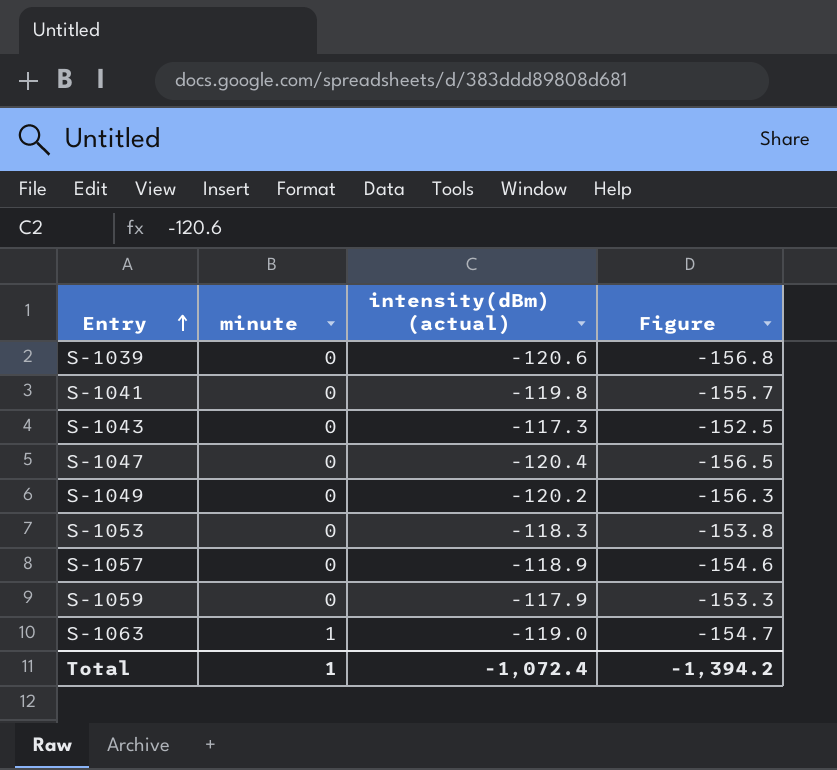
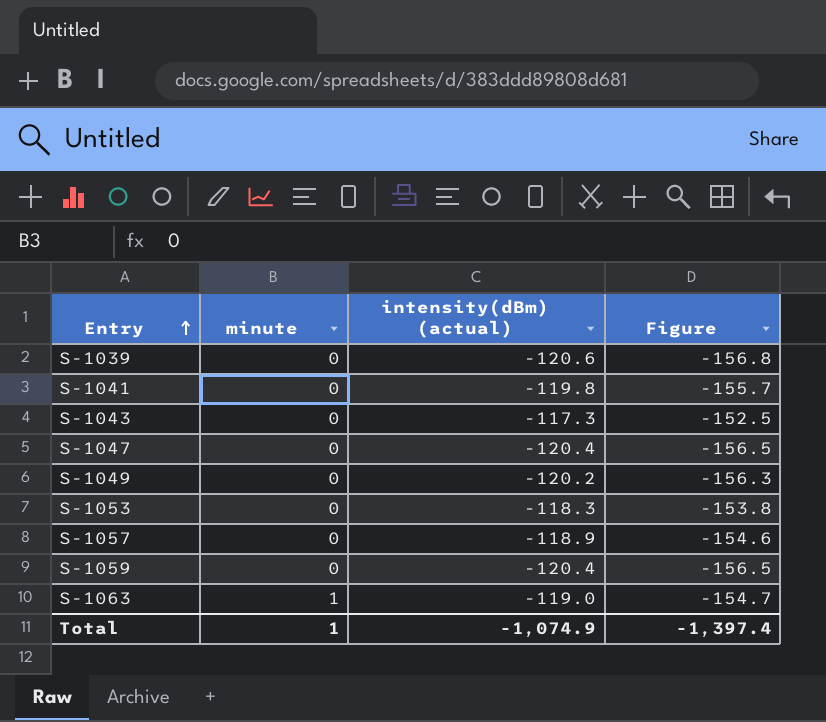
S-1059 | intensity(dBm) (actual): -117.9 -> -120.4
S-1059 | Figure: -153.3 -> -156.5
Total | intensity(dBm) (actual): -1,072.4 -> -1,074.9
Total | Figure: -1,394.2 -> -1,397.4

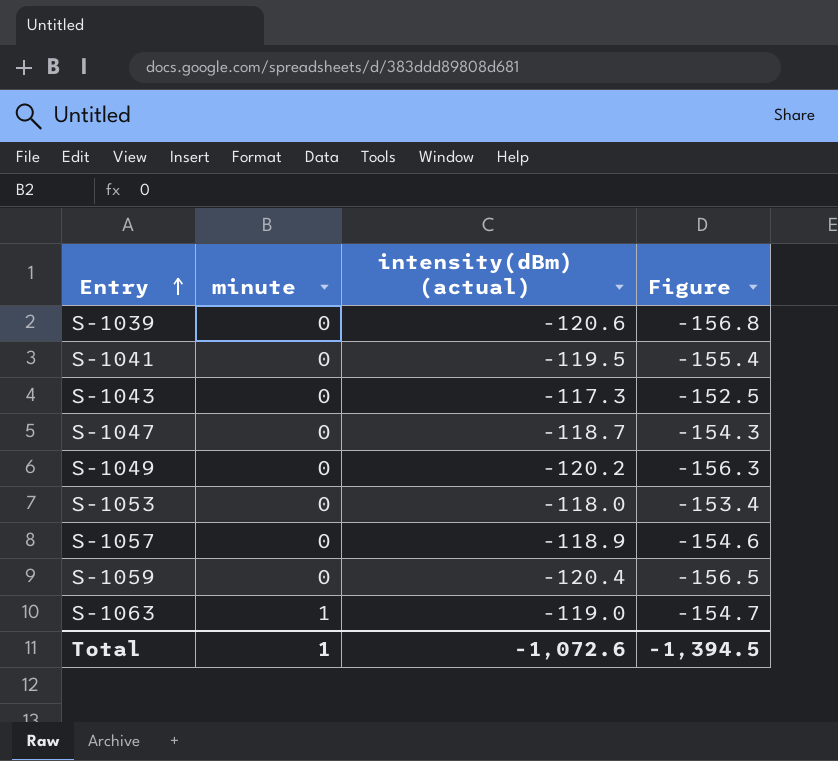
S-1041 | intensity(dBm) (actual): -119.8 -> -119.5
S-1041 | Figure: -155.7 -> -155.4
S-1047 | intensity(dBm) (actual): -120.4 -> -118.7
S-1047 | Figure: -156.5 -> -154.3
S-1053 | intensity(dBm) (actual): -118.3 -> -118.0
S-1053 | Figure: -153.8 -> -153.4
Total | intensity(dBm) (actual): -1,074.9 -> -1,072.6
Total | Figure: -1,397.4 -> -1,394.5

